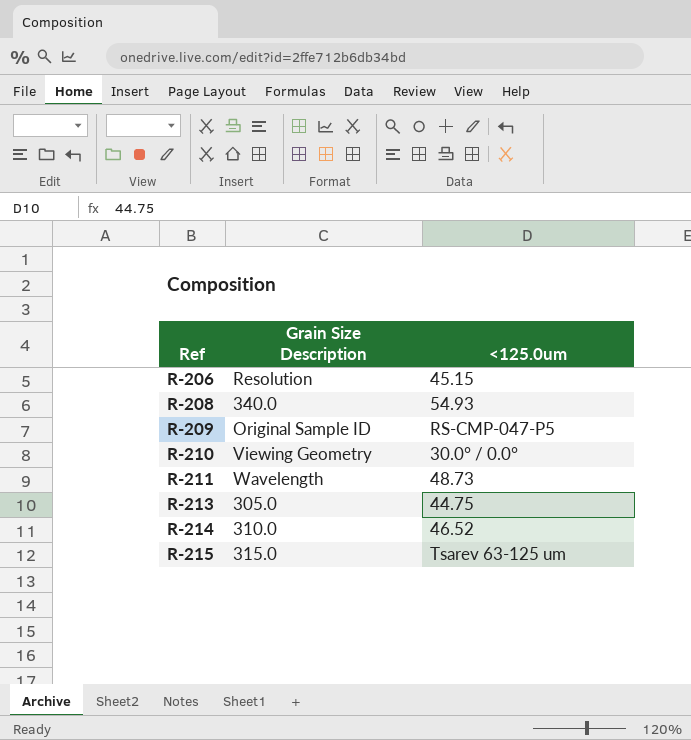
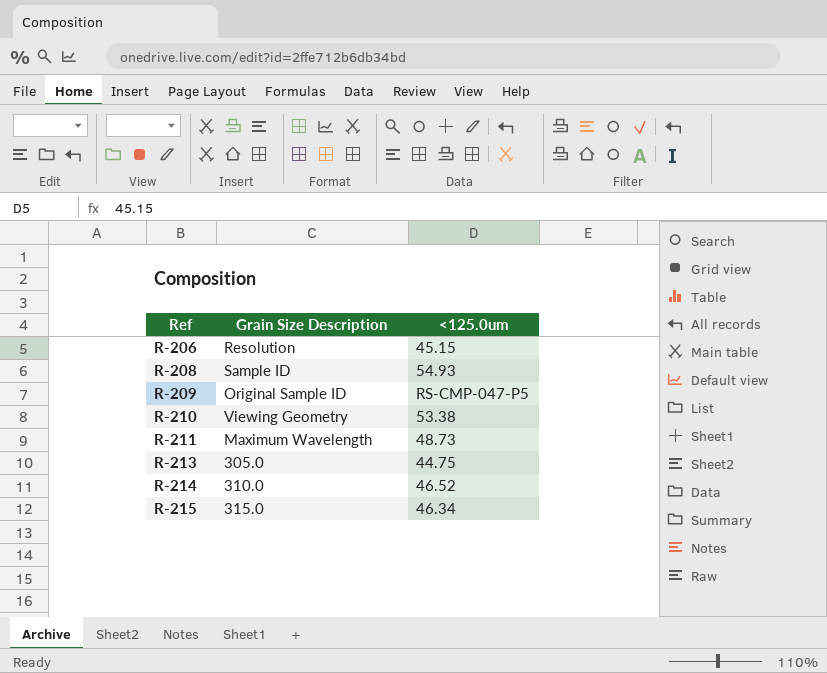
R-208 | Grain Size Description: 340.0 -> Sample ID
R-210 | <125.0um: 30.0° / 0.0° -> 53.38
R-211 | Grain Size Description: Wavelength -> Maximum Wavelength
R-215 | <125.0um: Tsarev 63-125 um -> 46.34

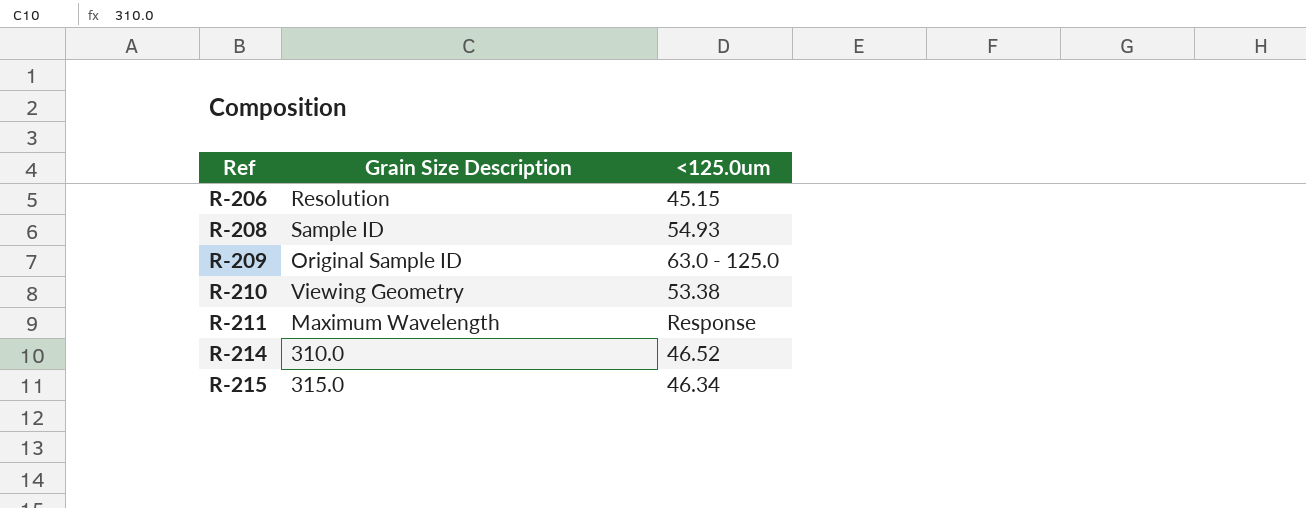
row R-213: 305.0 | 44.75 -> none
R-209 | <125.0um: RS-CMP-047-P5 -> 63.0 - 125.0
R-211 | <125.0um: 48.73 -> Response

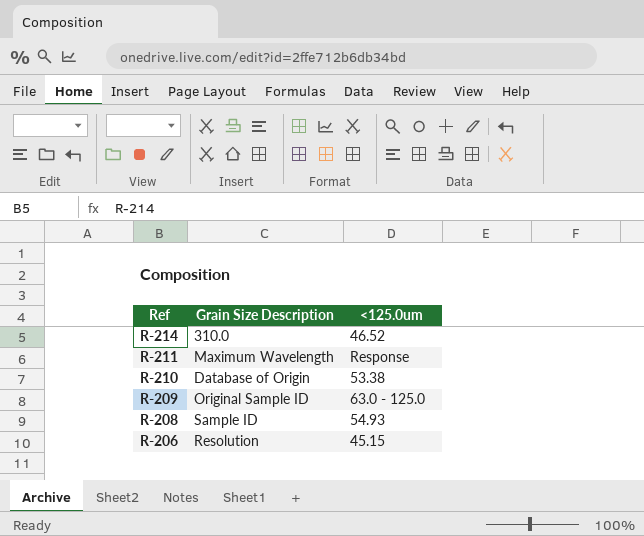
row order: Ref ascending -> Ref descending
row R-215: 315.0 | 46.34 -> none
R-210 | Grain Size Description: Viewing Geometry -> Database of Origin

